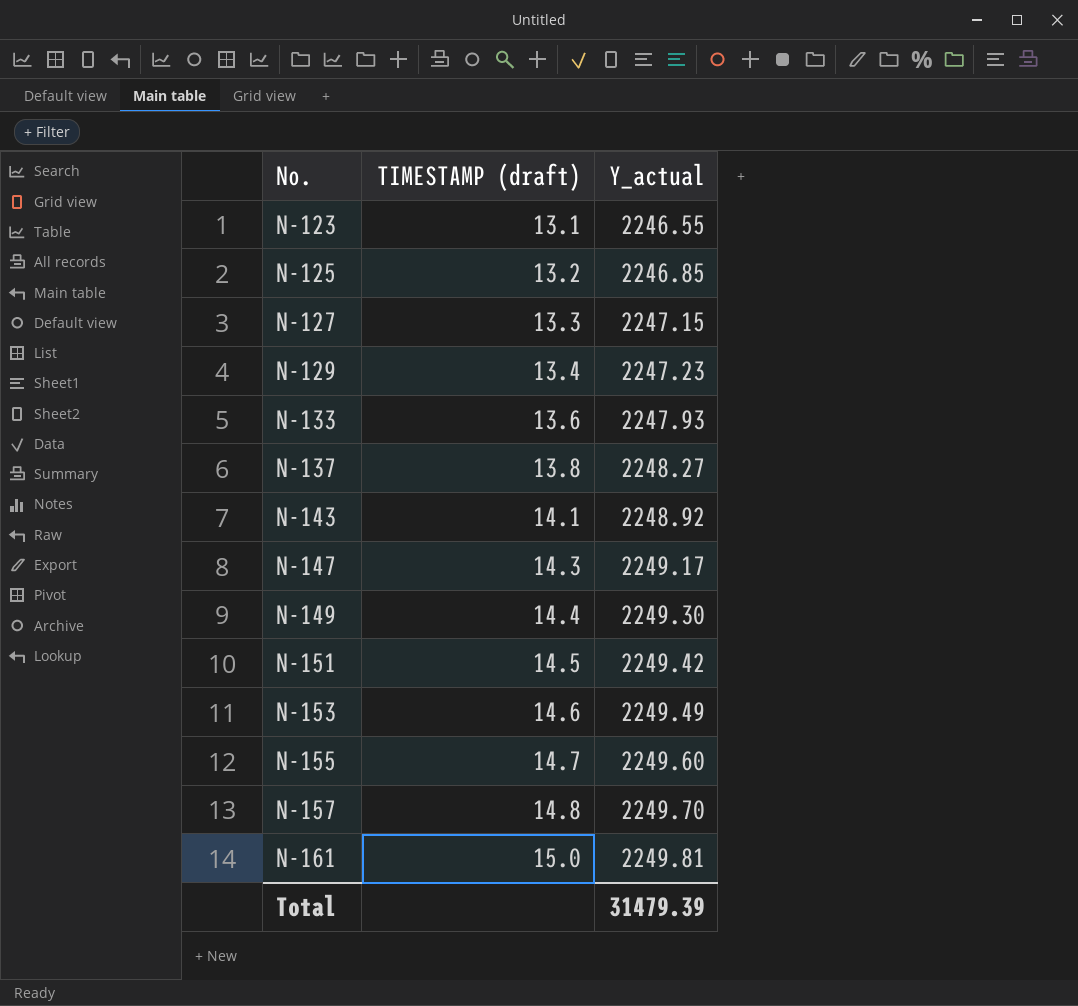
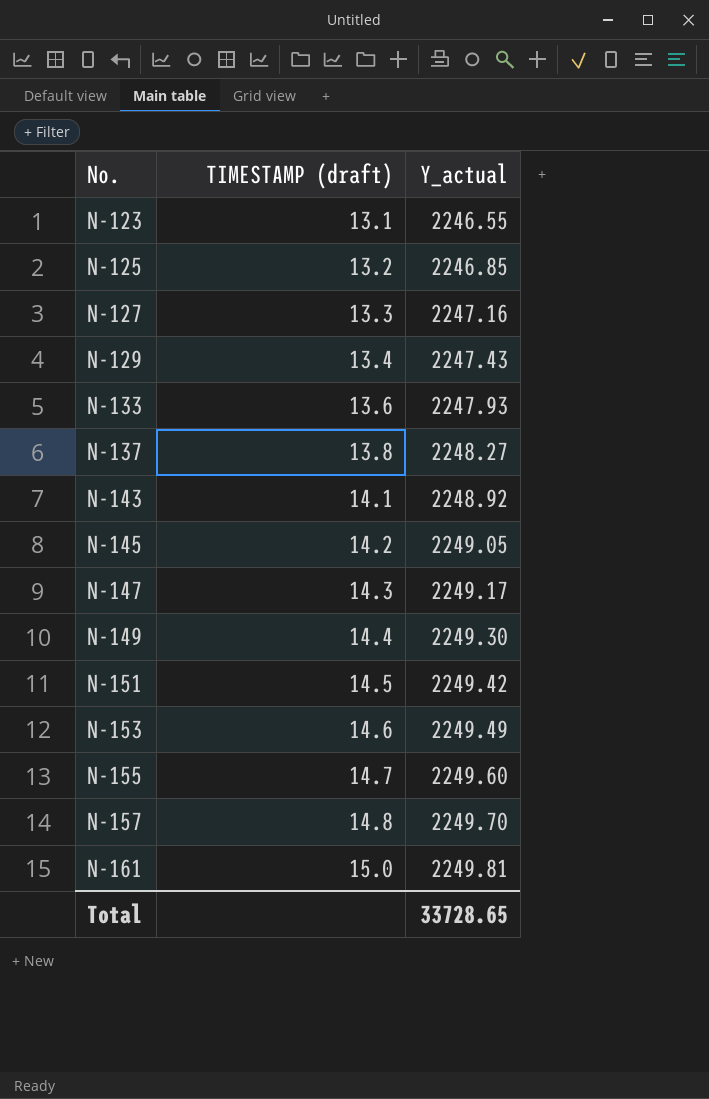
N-127 | Y_actual: 2247.15 -> 2247.16
N-129 | Y_actual: 2247.23 -> 2247.43
row N-145: none -> 14.2 | 2249.05
Total | Y_actual: 31479.39 -> 33728.65

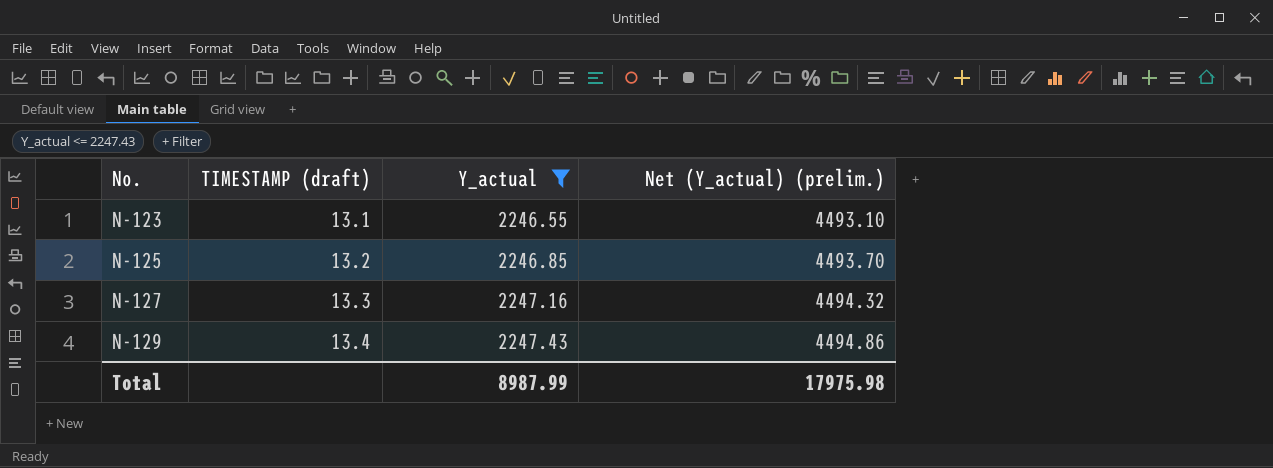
filter: none -> Y_actual <= 2247.43
column Net (Y_actual) (prelim.) | formula: none -> [Y_actual] * 2
Total | Y_actual: 33728.65 -> 8987.99

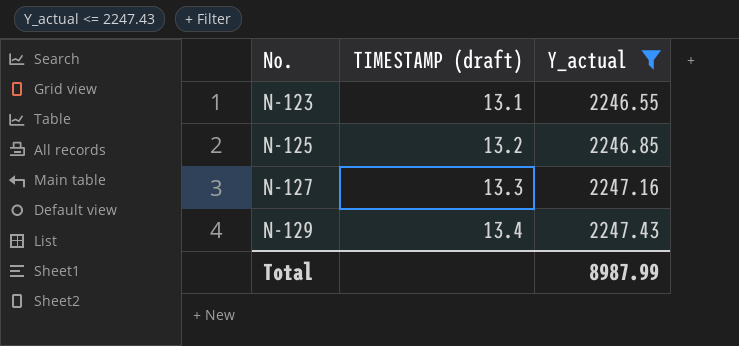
column Net (Y_actual) (prelim.) | formula: [Y_actual] * 2 -> none

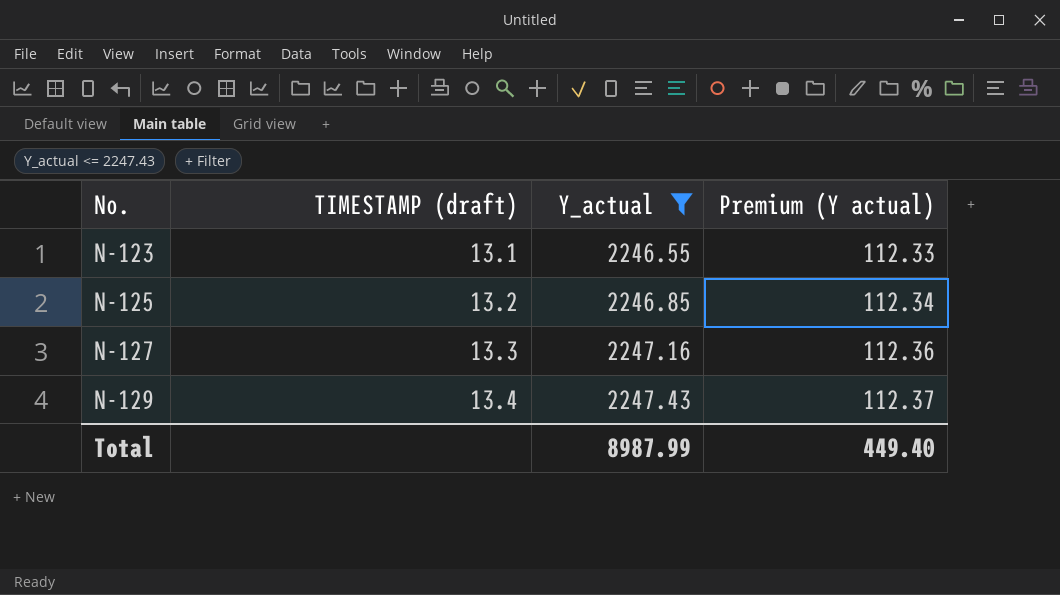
column Premium (Y actual) | formula: none -> [Y_actual] * 0.05

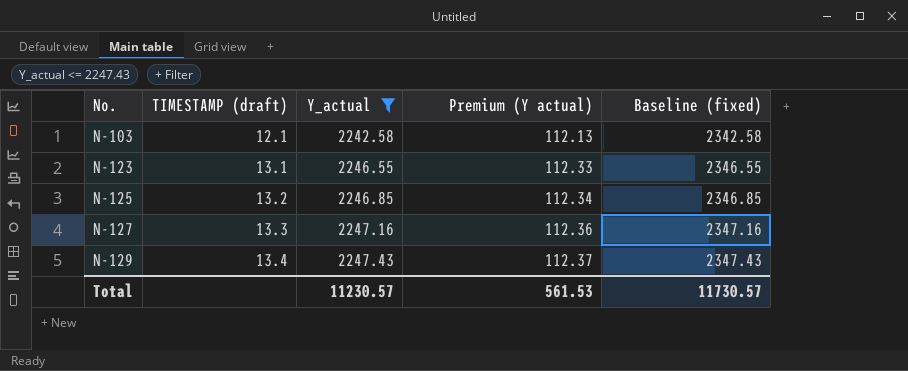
column Baseline (fixed) | formula: none -> [Y_actual] + 100
row N-103: none -> 12.1 | 2242.58 | 112.13 | 2342.58
Total | Y_actual: 8987.99 -> 11230.57
Total | Premium (Y actual): 449.40 -> 561.53

